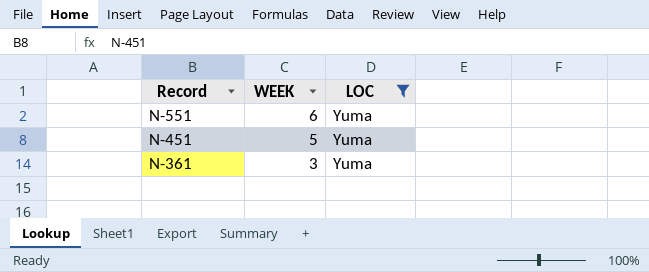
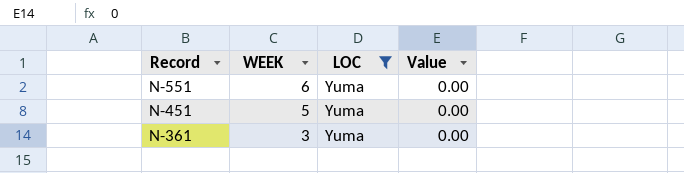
column Value | position: none -> 4

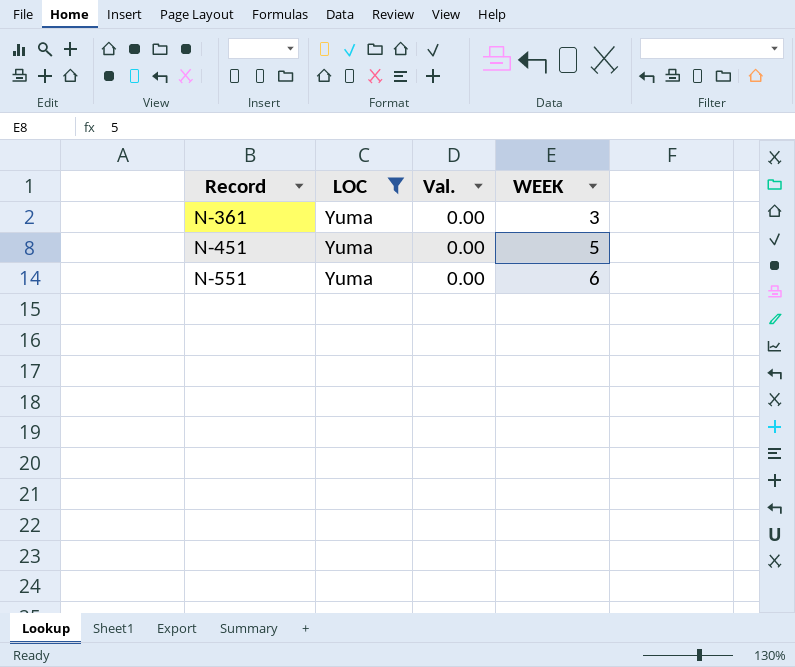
row order: Record descending -> Record ascending
column name: Value -> Val.
column WEEK | position: 2 -> 4

